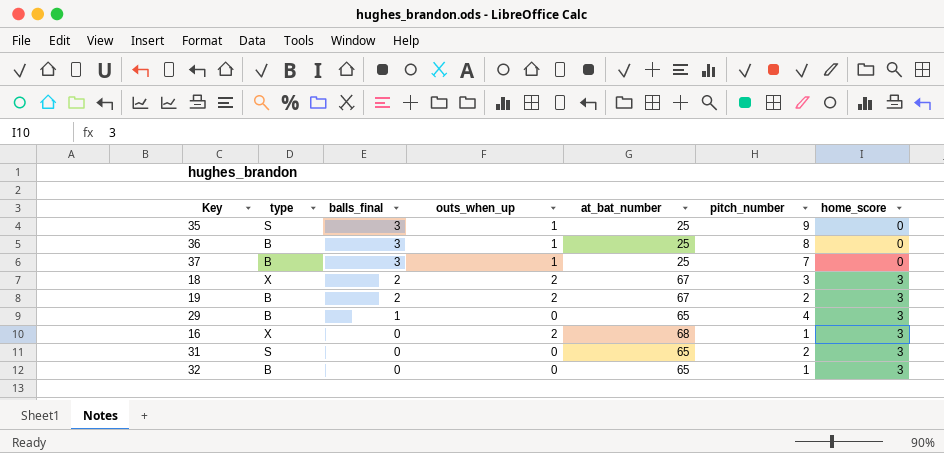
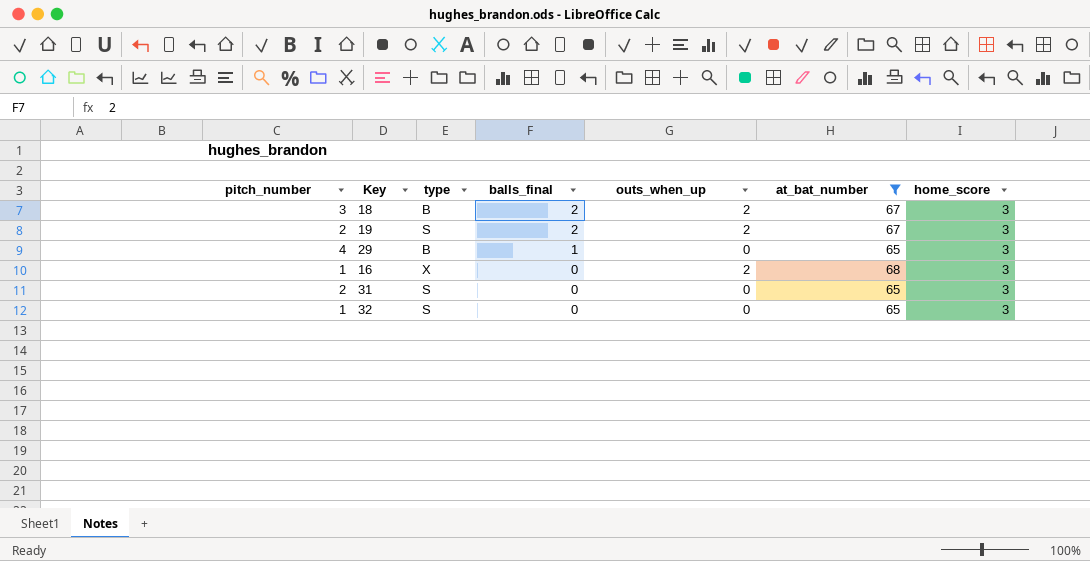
filter: none -> at_bat_number != 25
column pitch_number | position: 6 -> 1
18 | type: X -> B
19 | type: B -> S
32 | type: B -> S

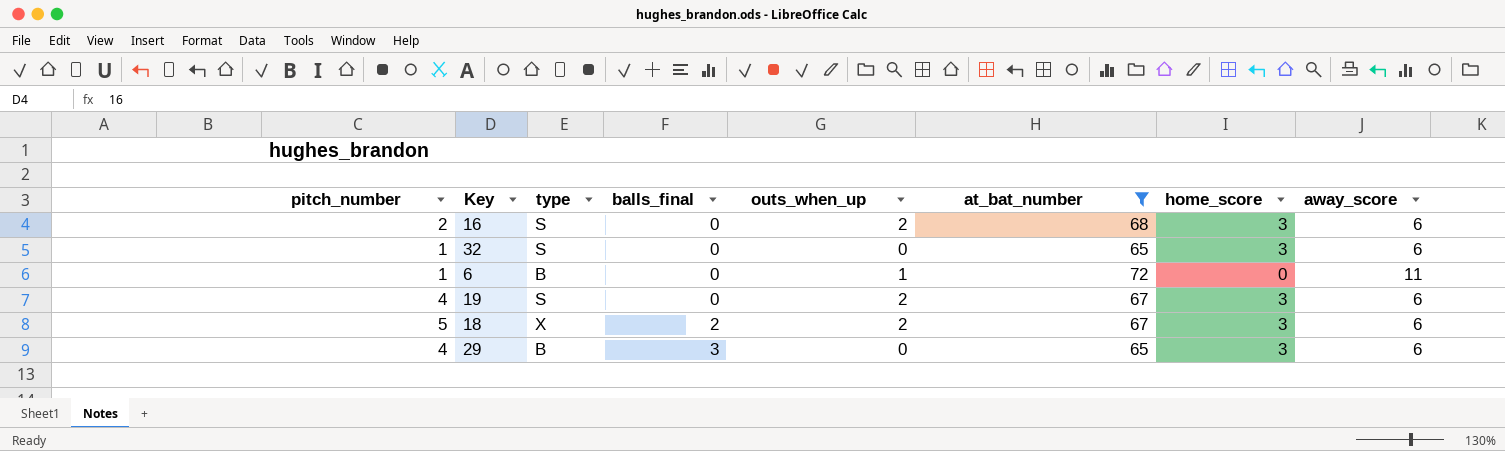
row order: balls_final descending -> balls_final ascending
column away_score | position: none -> 8
row 31: 2 | S | 0 | 0 | 65 | 3 -> none
16 | pitch_number: 1 -> 2
16 | type: X -> S
row 6: none -> 1 | B | 0 | 1 | 72 | 0 | 11
19 | pitch_number: 2 -> 4
19 | balls_final: 2 -> 0
18 | pitch_number: 3 -> 5
18 | type: B -> X
29 | balls_final: 1 -> 3

